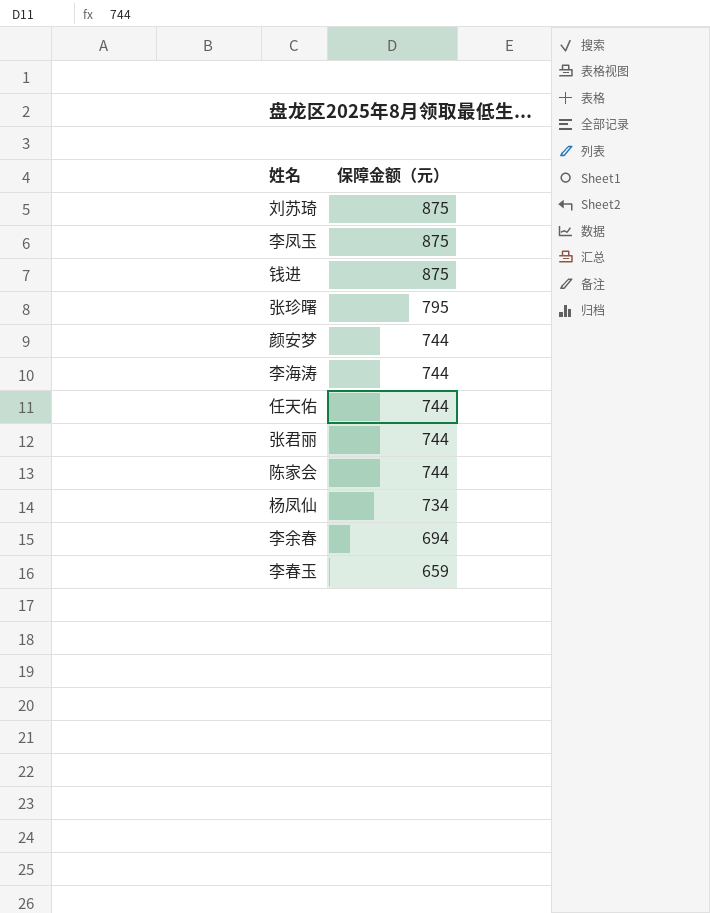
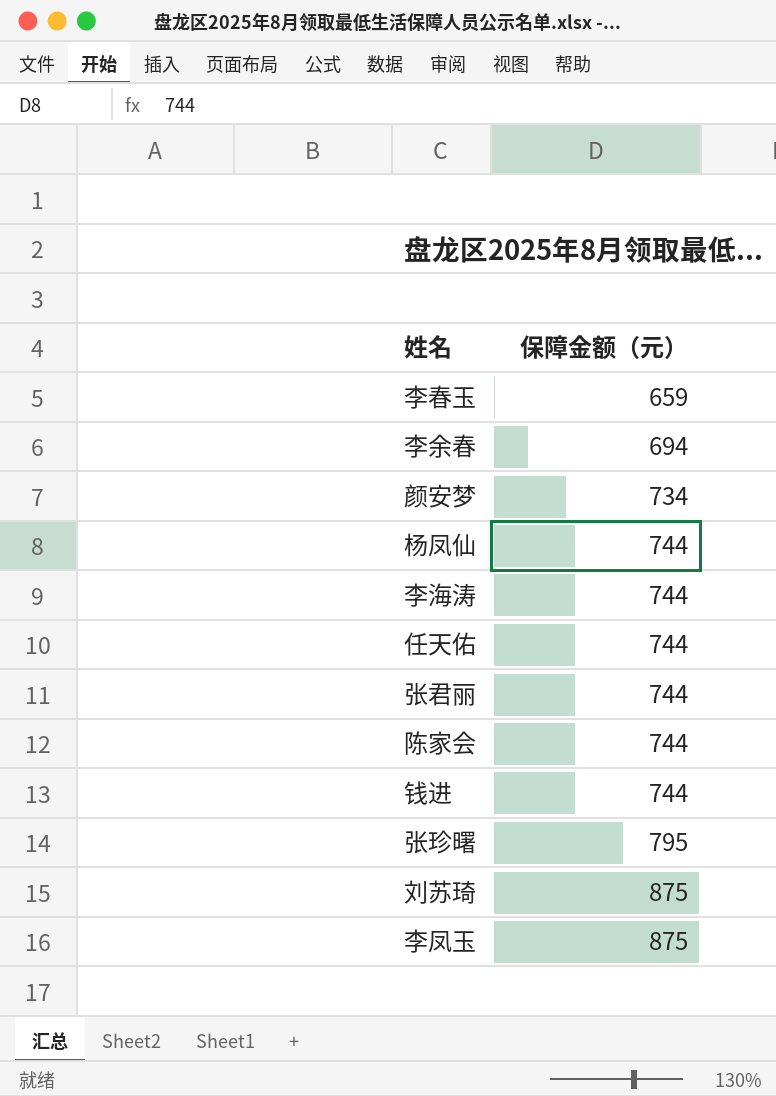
row order: 保障金额（元） descending -> 保障金额（元） ascending
颜安梦 | 保障金额（元）: 744 -> 734
杨凤仙 | 保障金额（元）: 734 -> 744
钱进 | 保障金额（元）: 875 -> 744

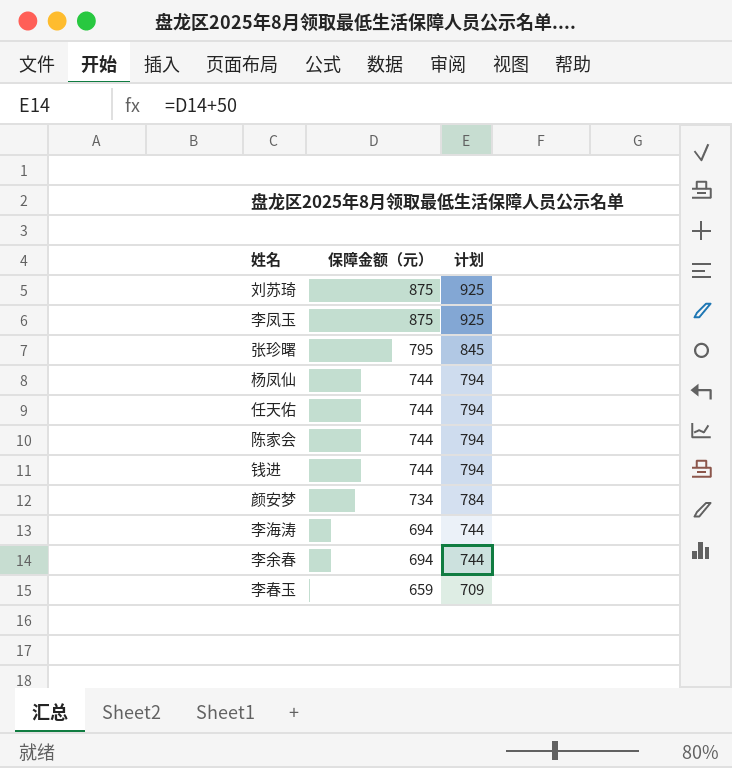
row order: 保障金额（元） ascending -> 保障金额（元） descending
column 计划 | formula: none -> [保障金额（元）] + 50
row 张君丽: 744 -> none
李海涛 | 保障金额（元）: 744 -> 694

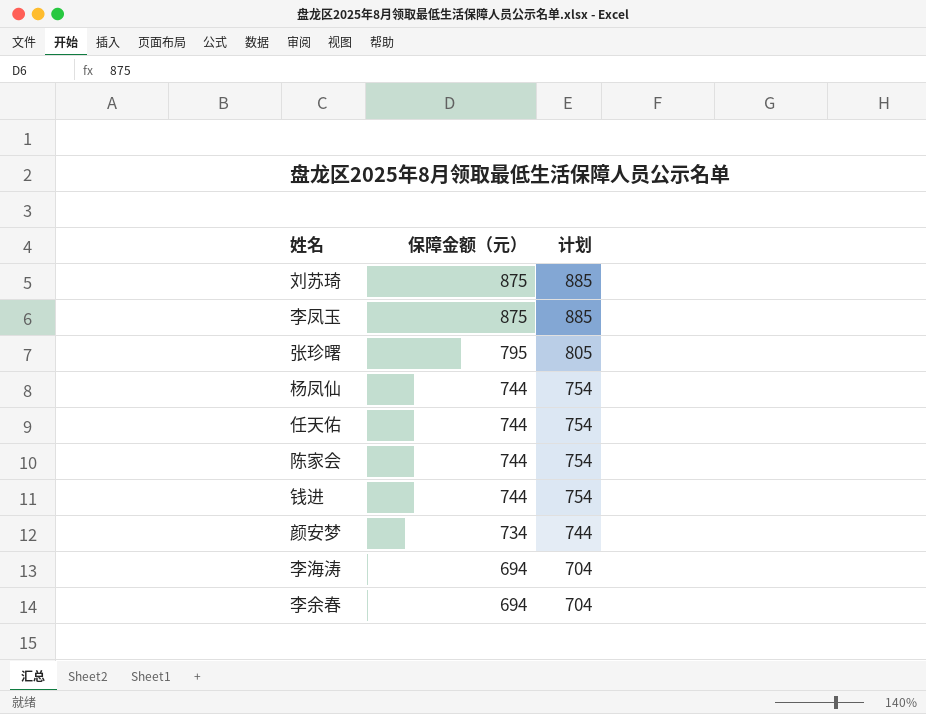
column 计划 | formula: [保障金额（元）] + 50 -> [保障金额（元）] + 10
row 李春玉: 659 | 709 -> none

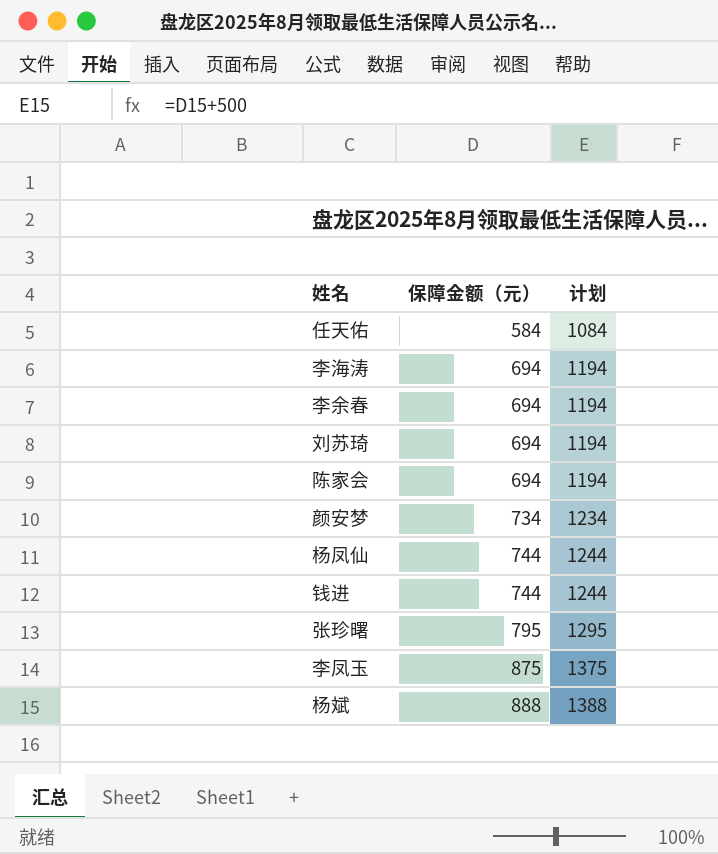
row order: 保障金额（元） descending -> 保障金额（元） ascending
column 计划 | formula: [保障金额（元）] + 10 -> [保障金额（元）] + 500
任天佑 | 保障金额（元）: 744 -> 584
刘苏琦 | 保障金额（元）: 875 -> 694
陈家会 | 保障金额（元）: 744 -> 694
row 杨斌: none -> 888 | 1388

